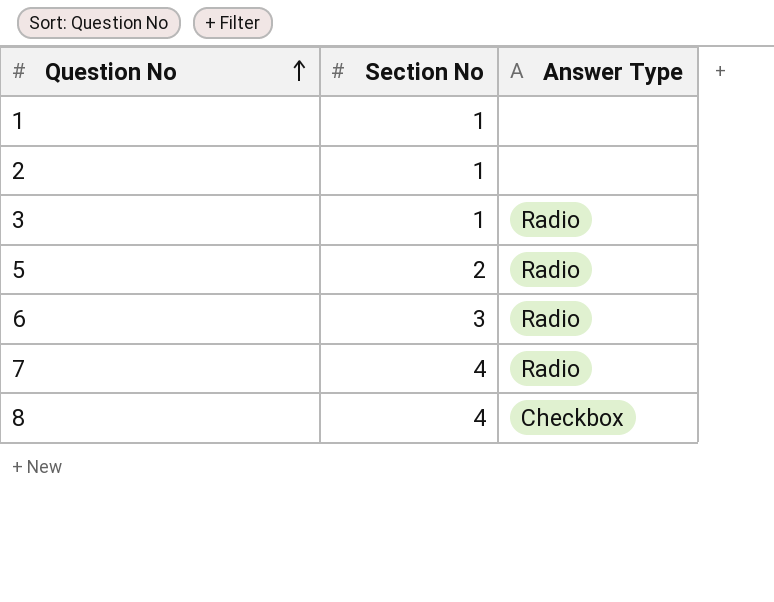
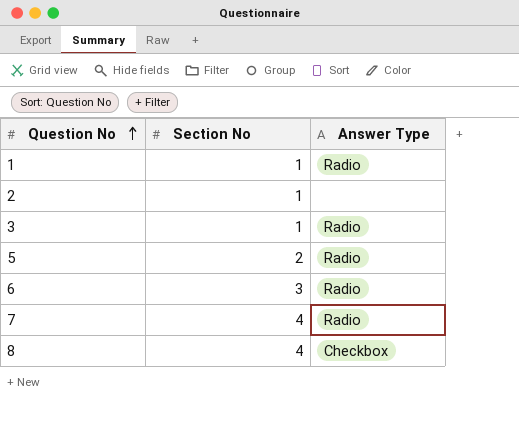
1 | Answer Type: none -> Radio

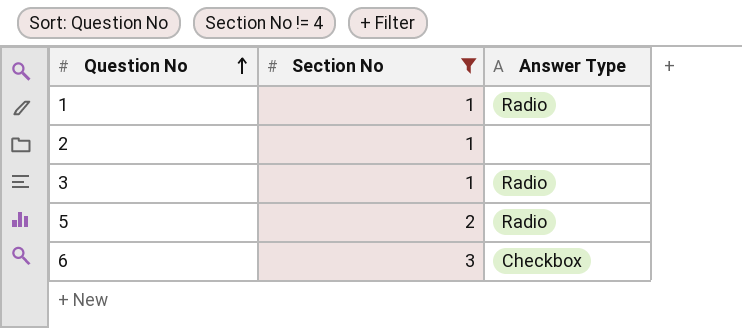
filter: none -> Section No != 4
6 | Answer Type: Radio -> Checkbox

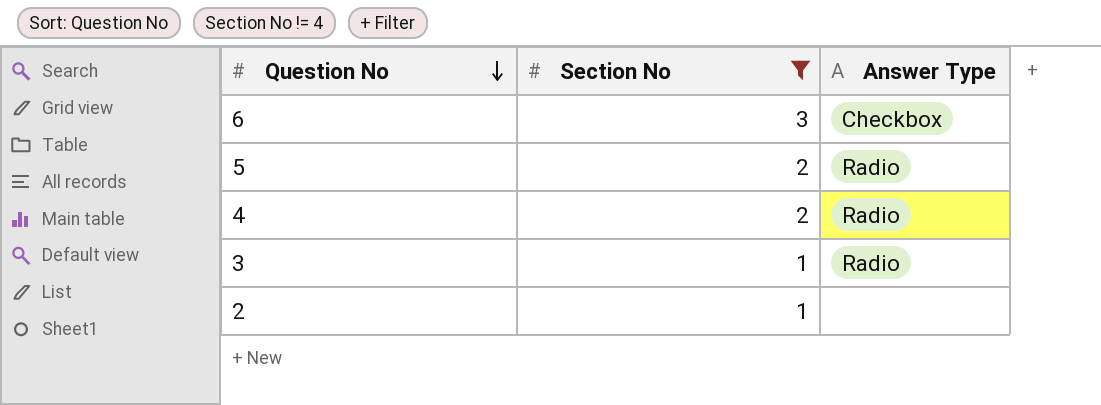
row order: Question No ascending -> Question No descending
row 1: 1 | Radio -> none
row 4: none -> 2 | Radio

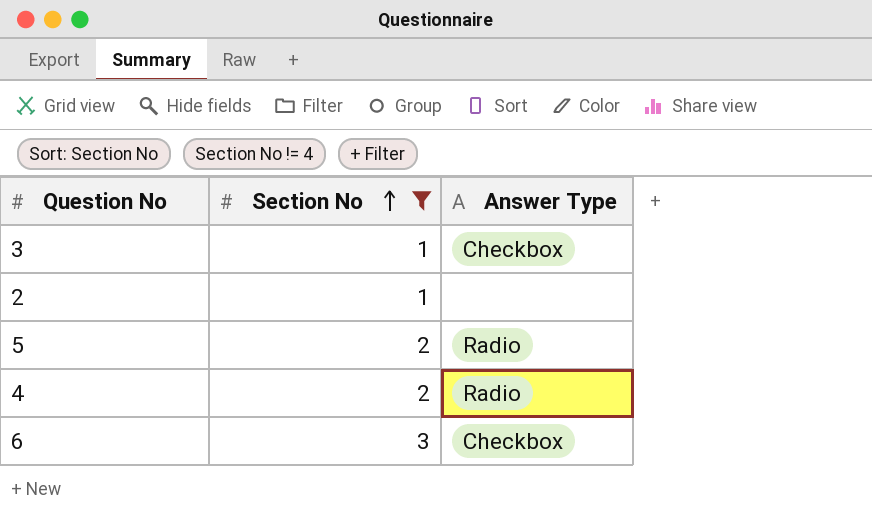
row order: Question No descending -> Section No ascending
3 | Answer Type: Radio -> Checkbox

